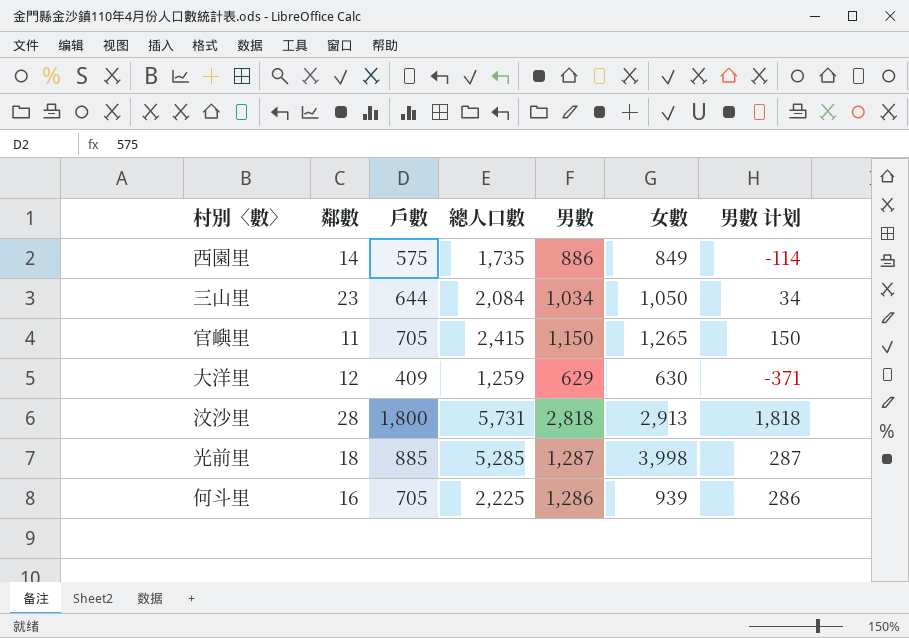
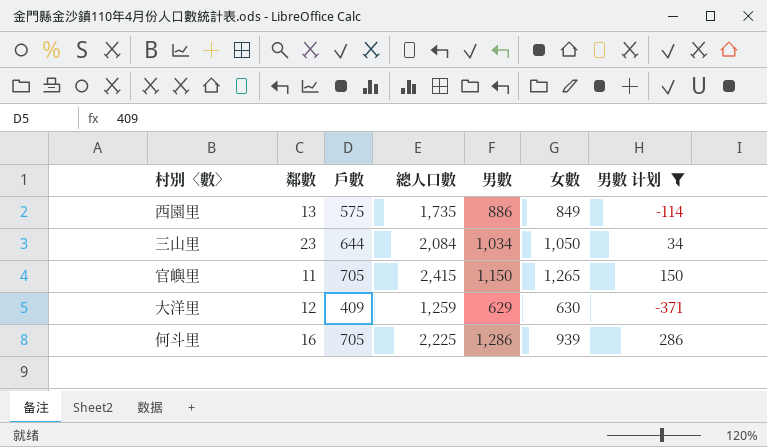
filter: none -> 男數 计划 <= 286
西園里 | 鄰數: 14 -> 13

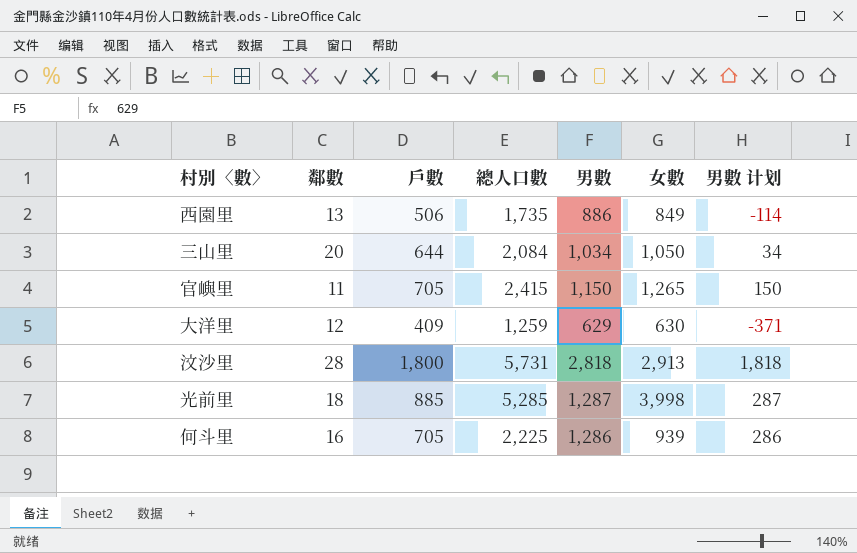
filter: 男數 计划 <= 286 -> none
西園里 | 戶數: 575 -> 506
三山里 | 鄰數: 23 -> 20

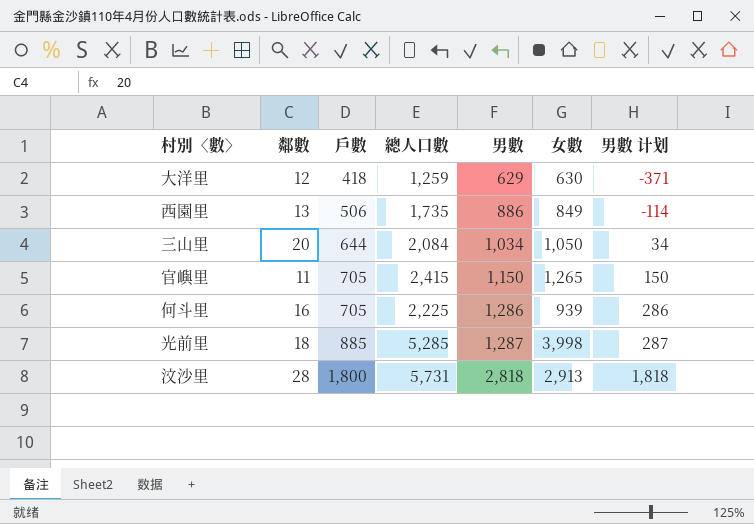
row order: none -> 戶數 ascending
大洋里 | 戶數: 409 -> 418

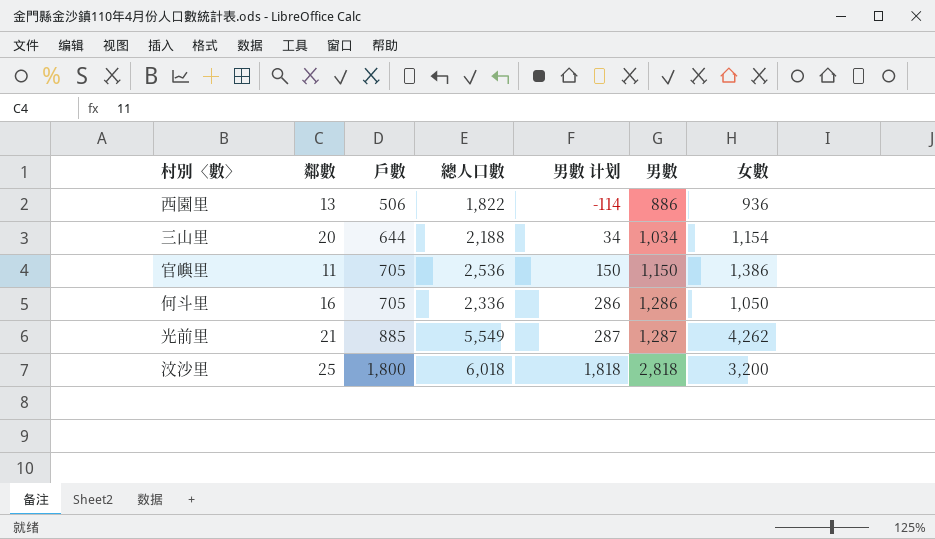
column 男數 计划 | position: 7 -> 5
row 大洋里: 12 | 418 | 1,259 | 629 | 630 | -371 -> none
西園里 | 總人口數: 1,735 -> 1,822
西園里 | 女數: 849 -> 936
三山里 | 總人口數: 2,084 -> 2,188
三山里 | 女數: 1,050 -> 1,154
官嶼里 | 總人口數: 2,415 -> 2,536
官嶼里 | 女數: 1,265 -> 1,386
何斗里 | 總人口數: 2,225 -> 2,336
何斗里 | 女數: 939 -> 1,050
光前里 | 鄰數: 18 -> 21
光前里 | 總人口數: 5,285 -> 5,549
光前里 | 女數: 3,998 -> 4,262
汶沙里 | 鄰數: 28 -> 25
汶沙里 | 總人口數: 5,731 -> 6,018
汶沙里 | 女數: 2,913 -> 3,200

